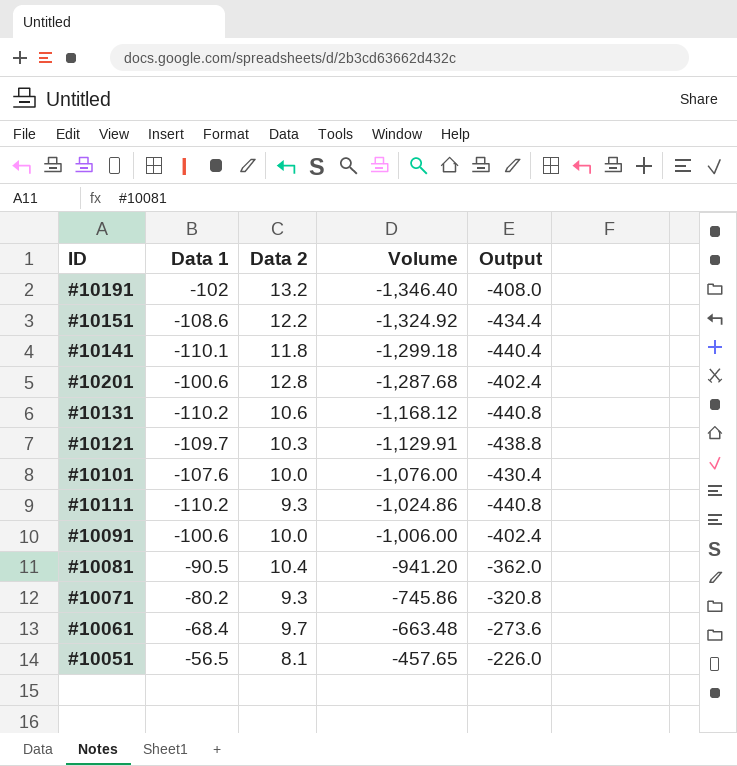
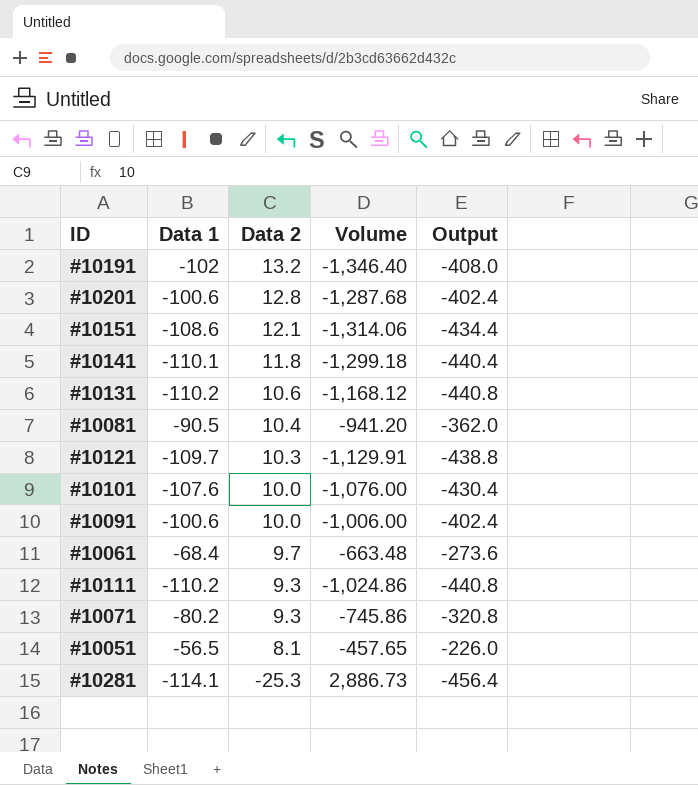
row order: Volume ascending -> Data 2 descending
#10151 | Data 2: 12.2 -> 12.1
#10151 | Volume: -1,324.92 -> -1,314.06
row #10281: none -> -114.1 | -25.3 | 2,886.73 | -456.4

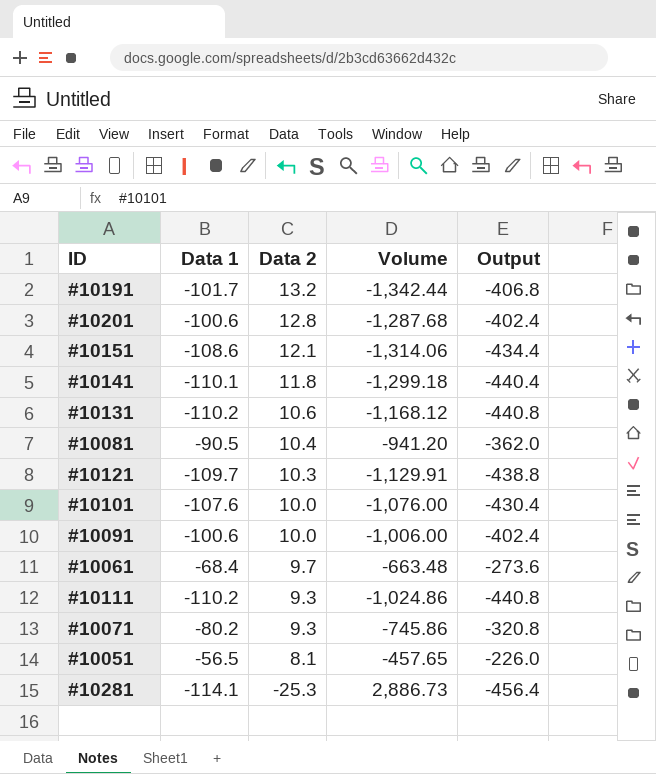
#10191 | Data 1: -102 -> -101.7
#10191 | Volume: -1,346.40 -> -1,342.44
#10191 | Output: -408.0 -> -406.8

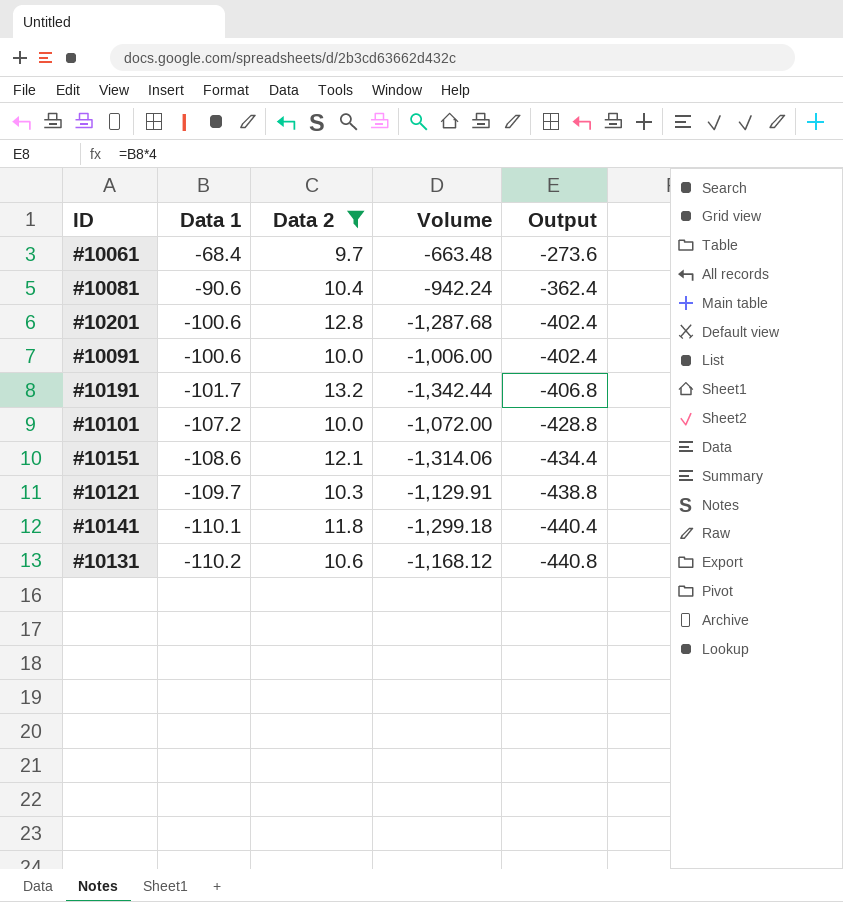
filter: none -> Data 2 >= 9.7
row order: Data 2 descending -> Data 1 descending
#10081 | Data 1: -90.5 -> -90.6
#10081 | Volume: -941.20 -> -942.24
#10081 | Output: -362.0 -> -362.4
#10101 | Data 1: -107.6 -> -107.2
#10101 | Volume: -1,076.00 -> -1,072.00
#10101 | Output: -430.4 -> -428.8

